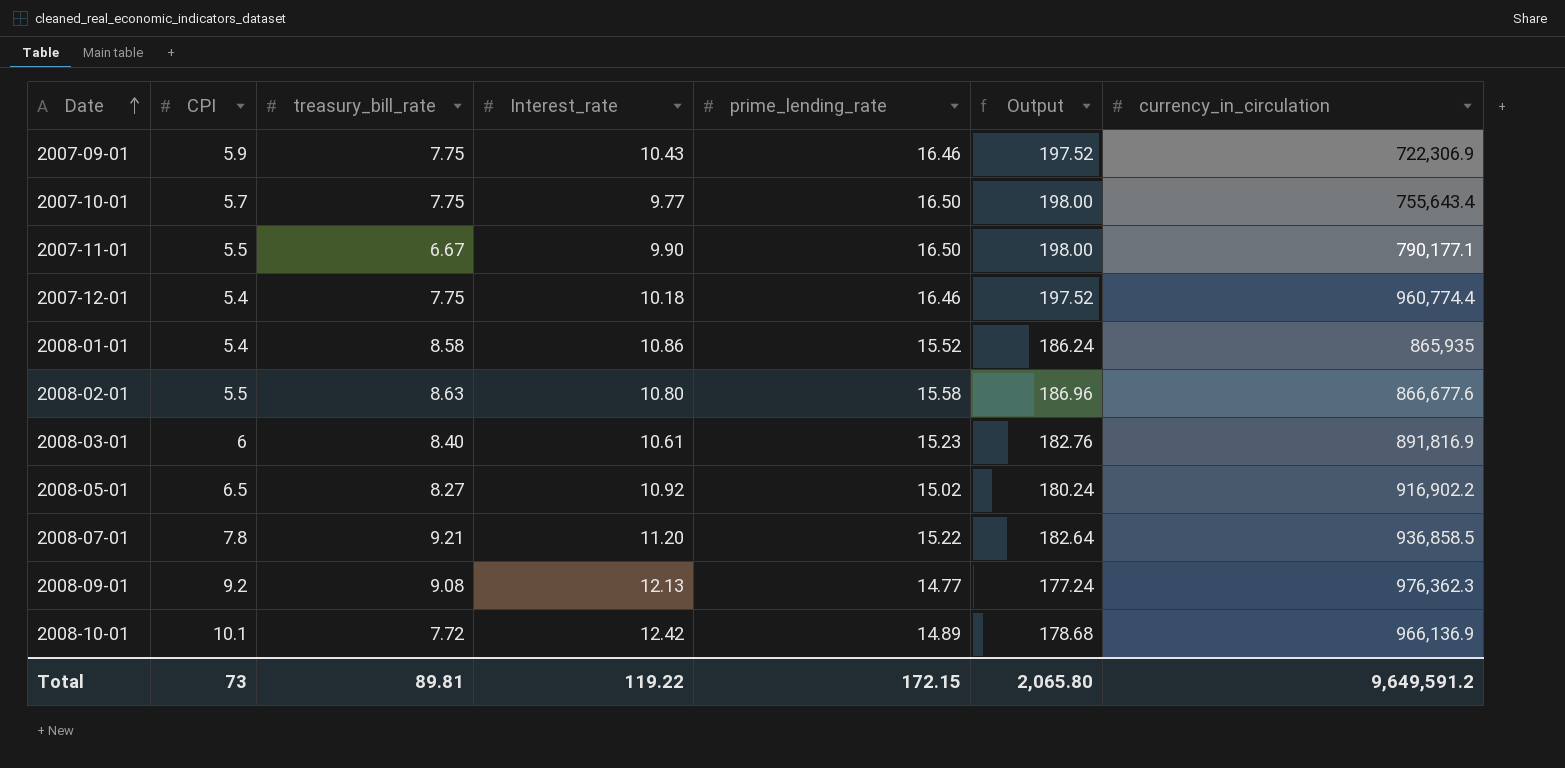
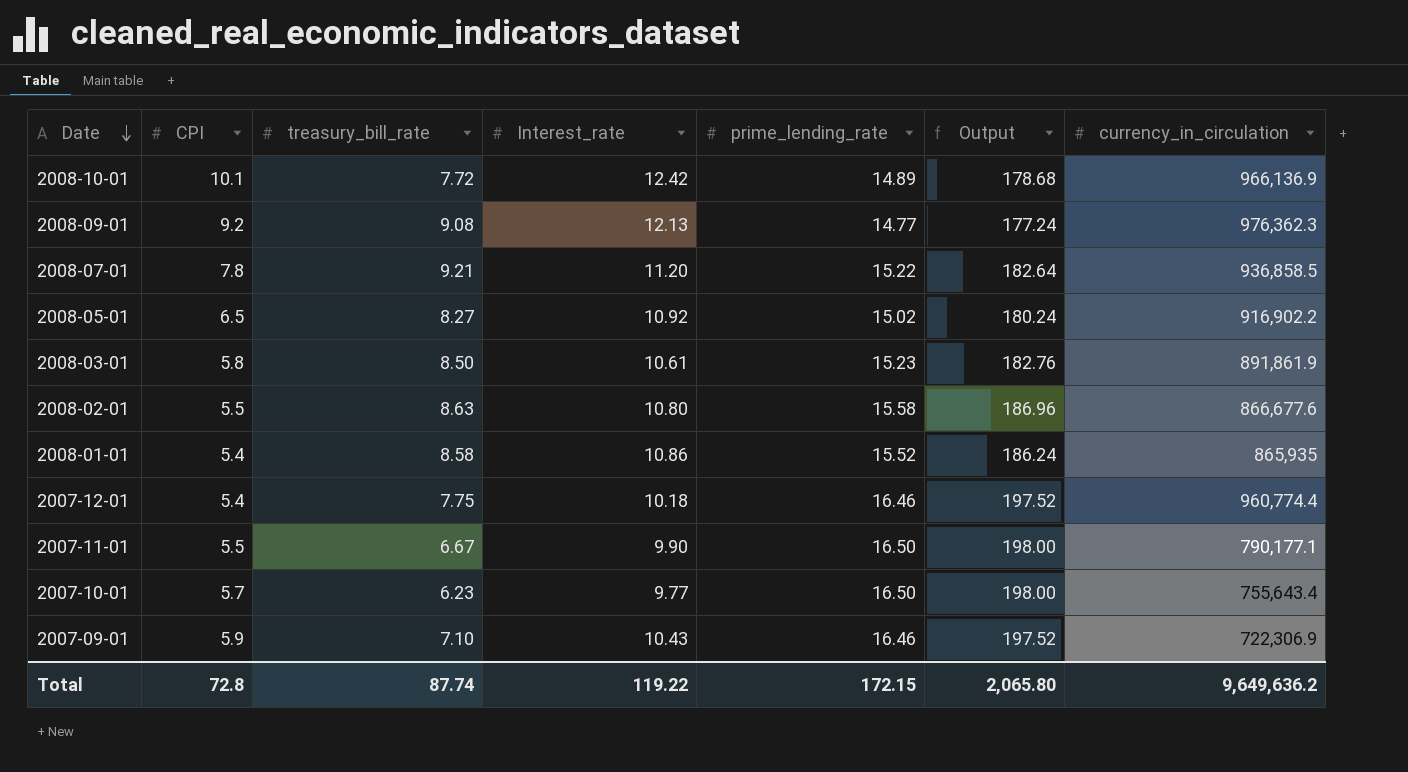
row order: Date ascending -> Date descending
2008-03-01 | CPI: 6 -> 5.8
2008-03-01 | treasury_bill_rate: 8.40 -> 8.50
2008-03-01 | currency_in_circulation: 891,816.9 -> 891,861.9
2007-10-01 | treasury_bill_rate: 7.75 -> 6.23
2007-09-01 | treasury_bill_rate: 7.75 -> 7.10
Total | CPI: 73 -> 72.8
Total | treasury_bill_rate: 89.81 -> 87.74
Total | currency_in_circulation: 9,649,591.2 -> 9,649,636.2

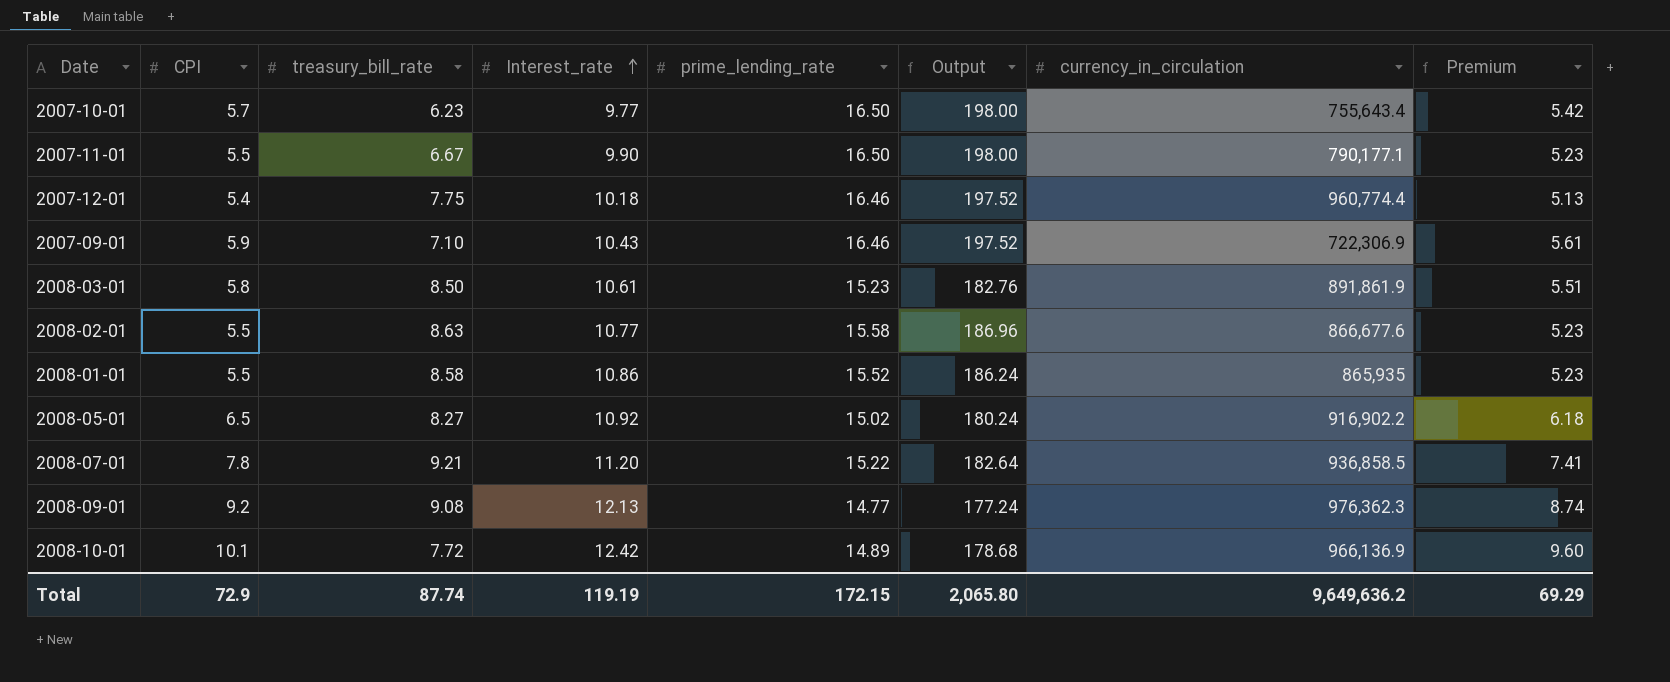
row order: Date descending -> Interest_rate ascending
column Premium | formula: none -> [CPI] * 0.95
2008-02-01 | Interest_rate: 10.80 -> 10.77
2008-01-01 | CPI: 5.4 -> 5.5
Total | CPI: 72.8 -> 72.9
Total | Interest_rate: 119.22 -> 119.19

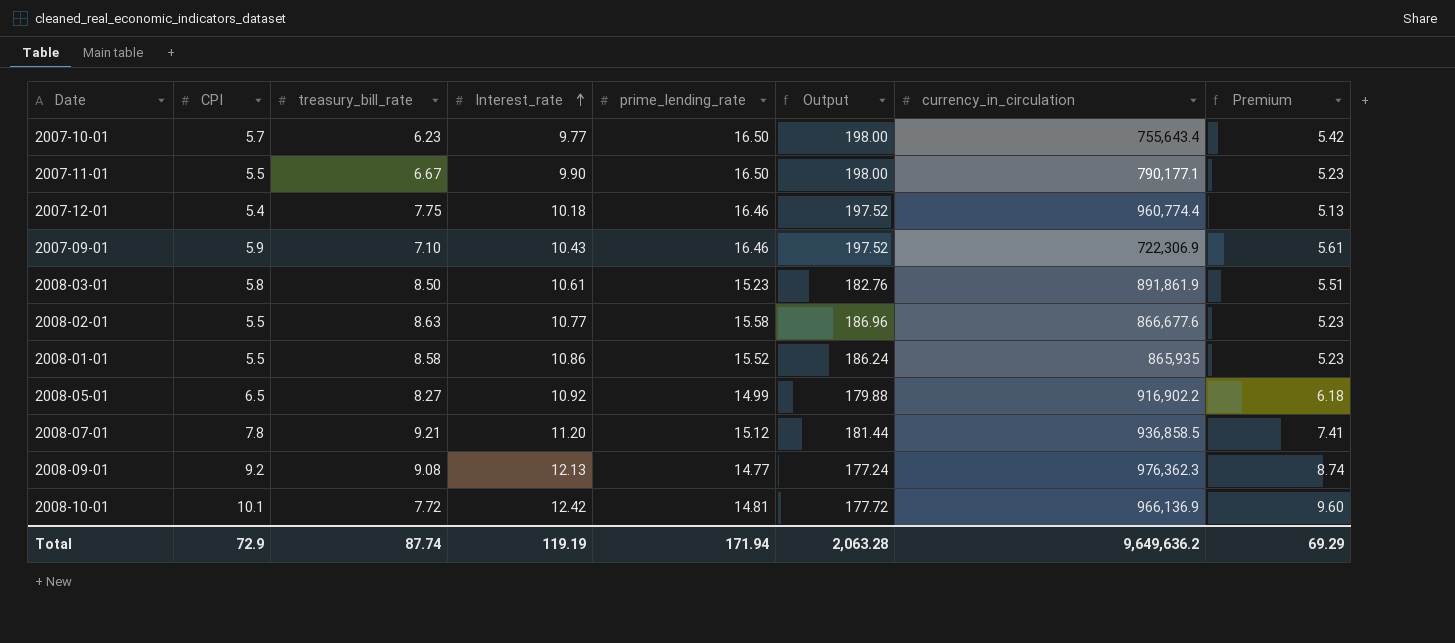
2008-05-01 | prime_lending_rate: 15.02 -> 14.99
2008-05-01 | Output: 180.24 -> 179.88
2008-07-01 | prime_lending_rate: 15.22 -> 15.12
2008-07-01 | Output: 182.64 -> 181.44
2008-10-01 | prime_lending_rate: 14.89 -> 14.81
2008-10-01 | Output: 178.68 -> 177.72
Total | prime_lending_rate: 172.15 -> 171.94
Total | Output: 2,065.80 -> 2,063.28

